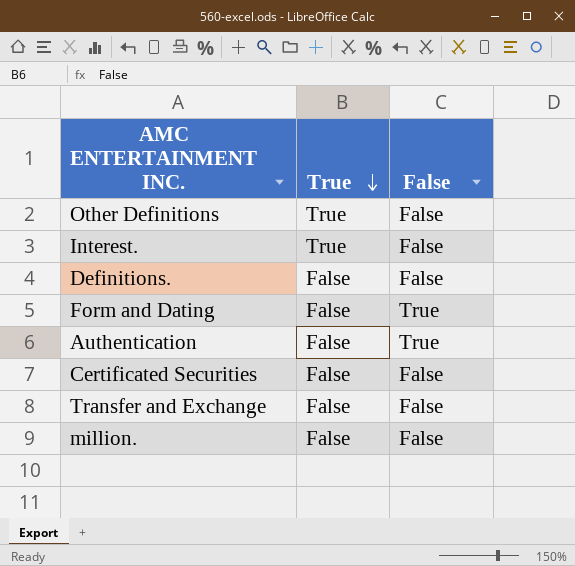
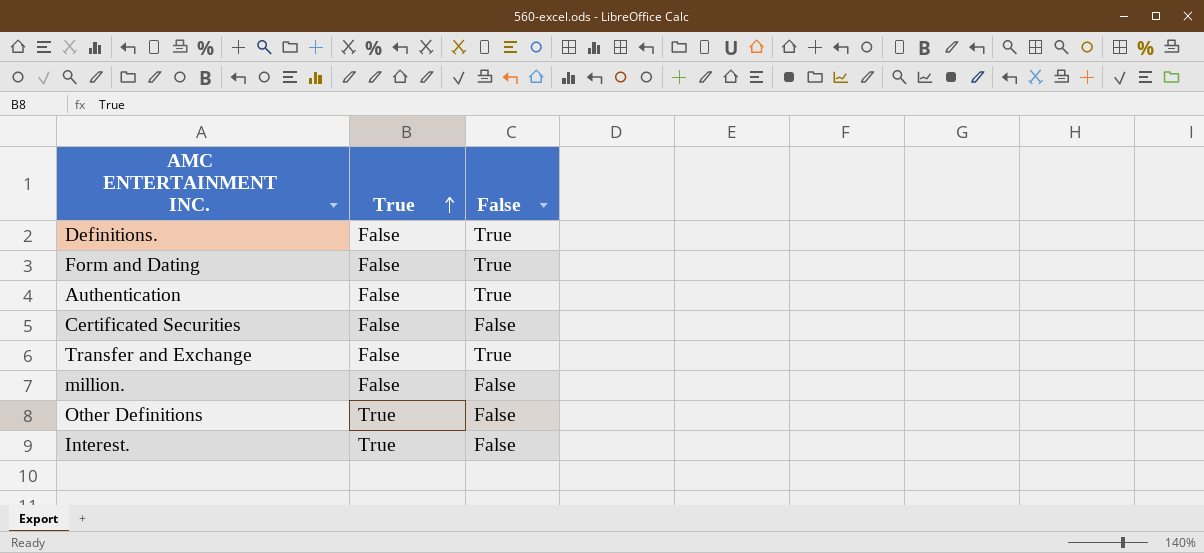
row order: True descending -> True ascending
Definitions. | False: False -> True
Transfer and Exchange | False: False -> True

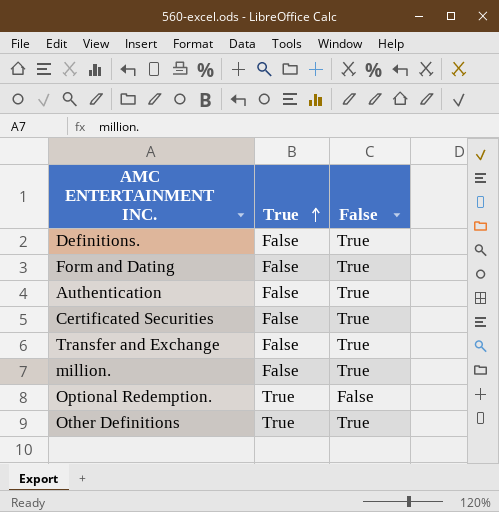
row Interest.: True | False -> none
Certificated Securities | False: False -> True
million. | False: False -> True
row Optional Redemption.: none -> True | False
Other Definitions | False: False -> True

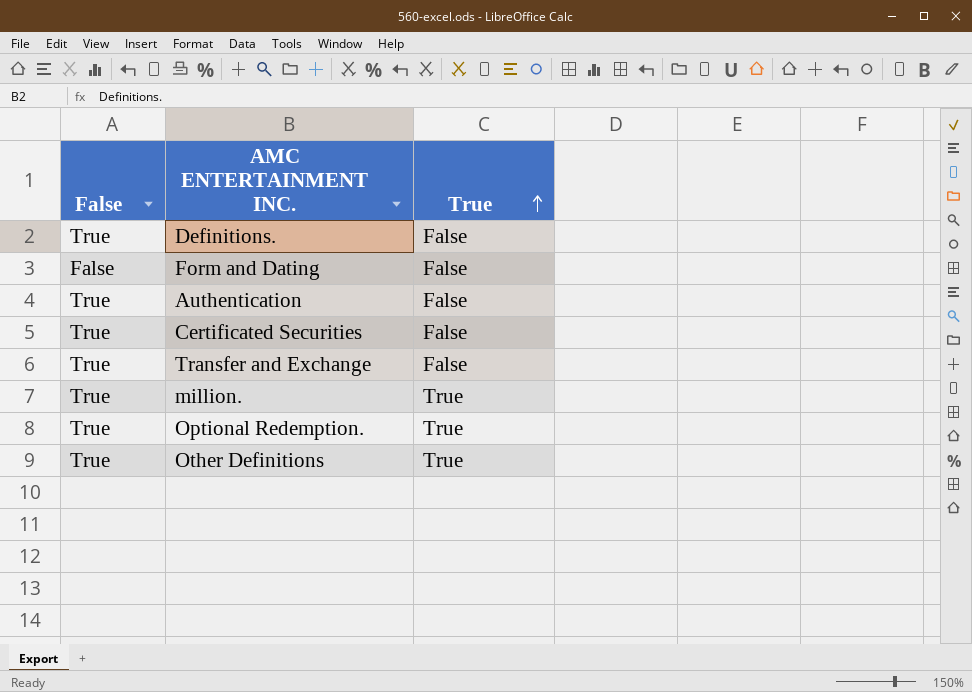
column False | position: 3 -> 1
Form and Dating | False: True -> False
million. | True: False -> True
Optional Redemption. | False: False -> True

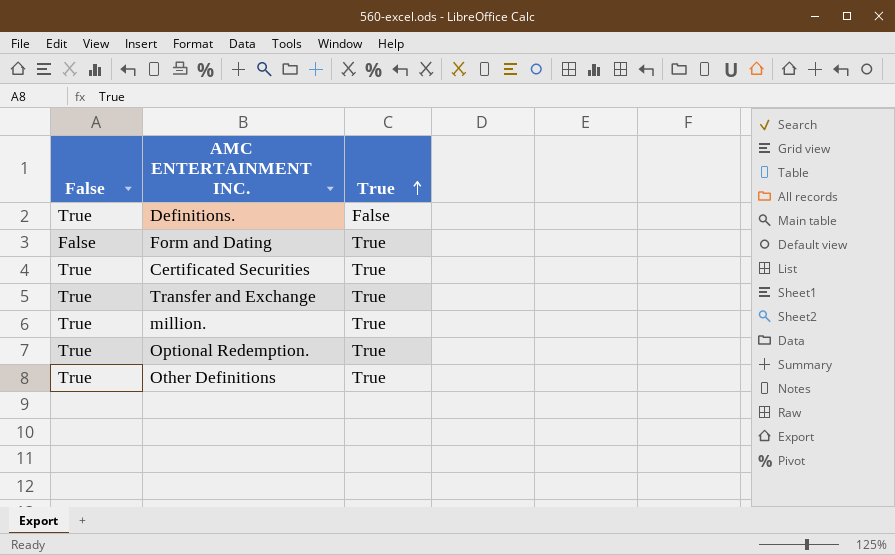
row Authentication: True | False -> none
Form and Dating | True: False -> True
Certificated Securities | True: False -> True
Transfer and Exchange | True: False -> True

